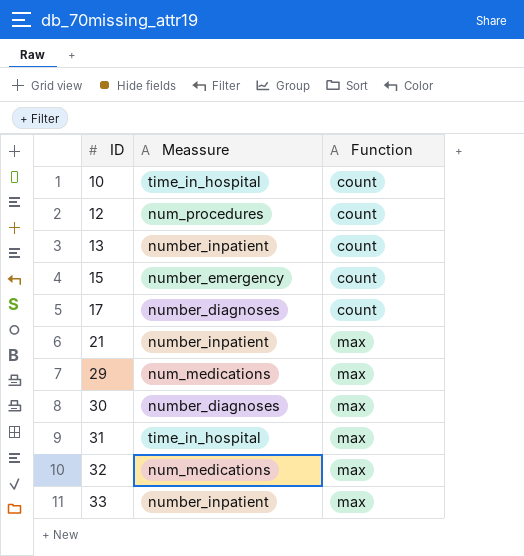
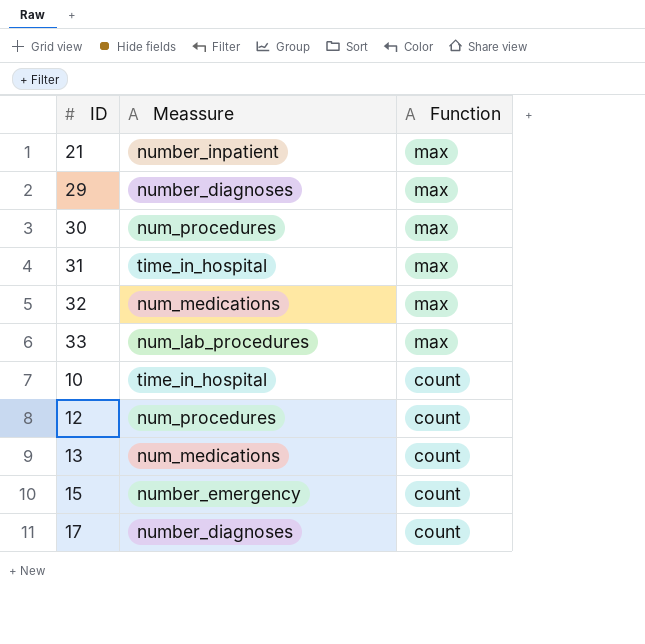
row order: ID ascending -> Function descending
29 | Meassure: num_medications -> number_diagnoses
30 | Meassure: number_diagnoses -> num_procedures
33 | Meassure: number_inpatient -> num_lab_procedures
13 | Meassure: number_inpatient -> num_medications

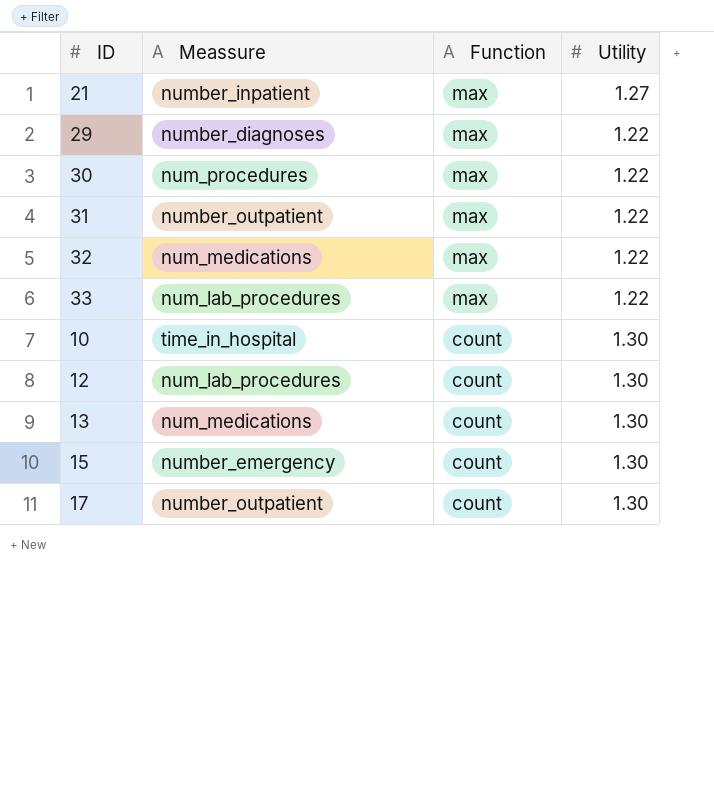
column Utility | position: none -> 4
31 | Meassure: time_in_hospital -> number_outpatient
12 | Meassure: num_procedures -> num_lab_procedures
17 | Meassure: number_diagnoses -> number_outpatient

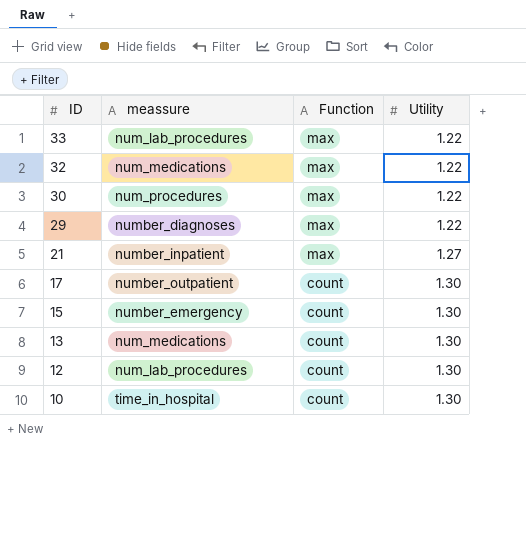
row order: Function descending -> ID descending
column name: Meassure -> meassure
row 31: number_outpatient | max | 1.22 -> none

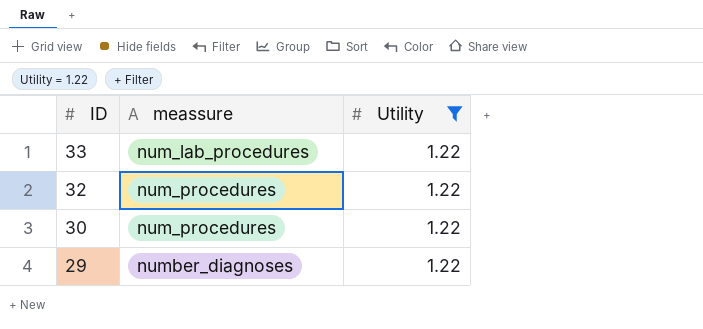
filter: none -> Utility = 1.22
column Function | position: 3 -> none
32 | meassure: num_medications -> num_procedures

